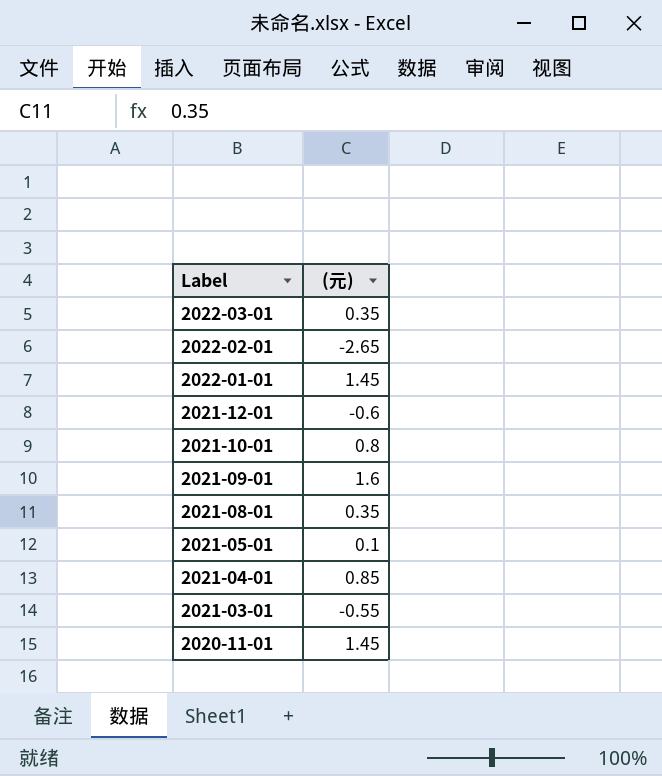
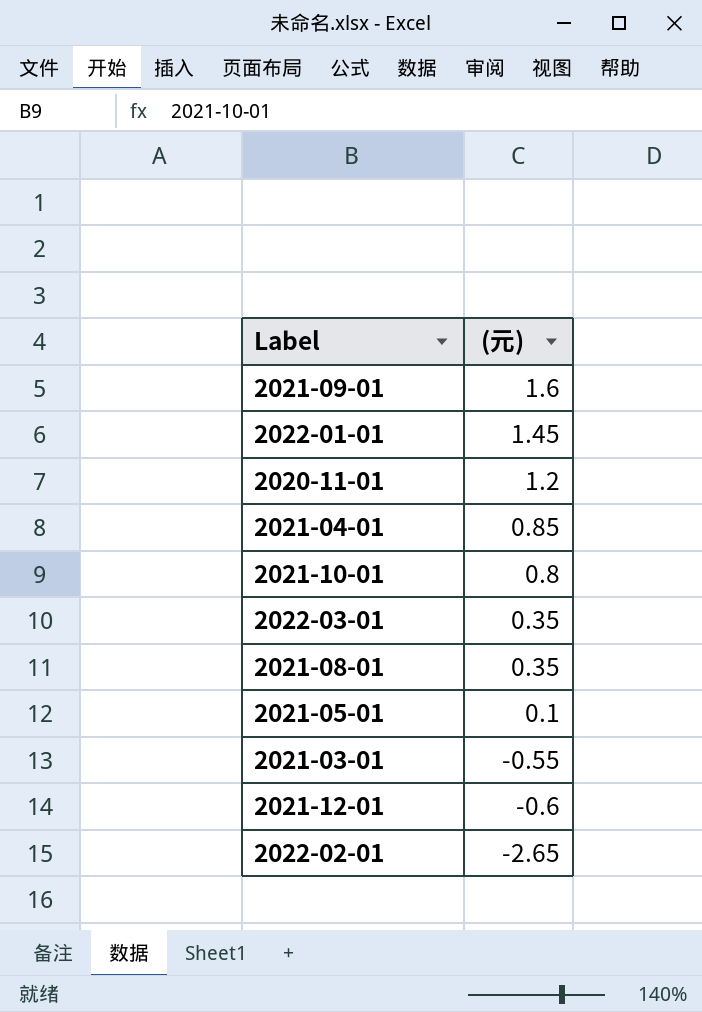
row order: Label descending -> (元) descending
2020-11-01 | (元): 1.45 -> 1.2

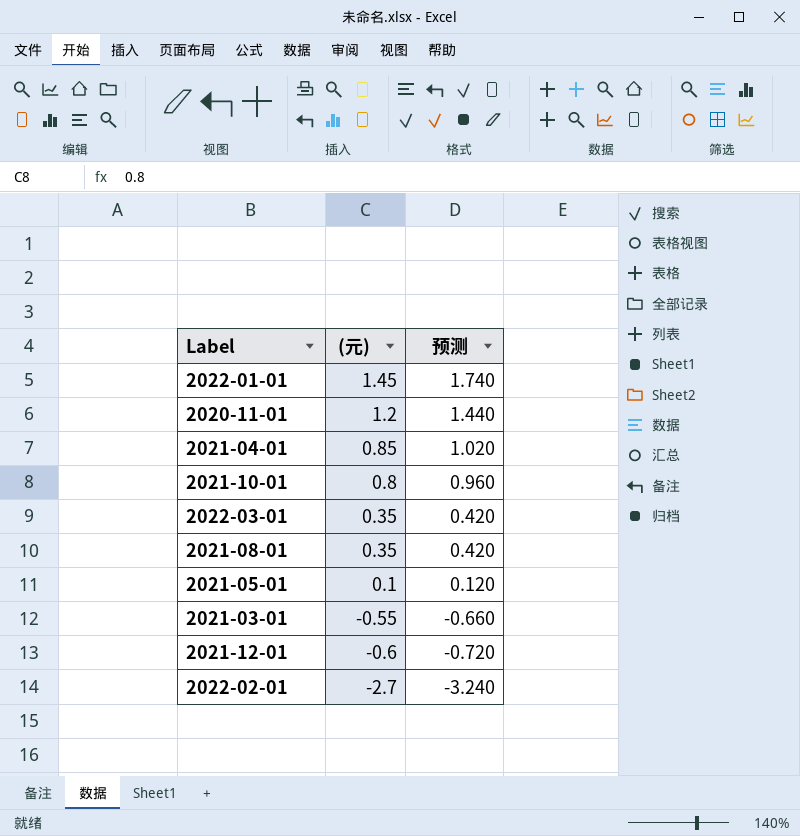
column 预测 | formula: none -> [(元)] * 1.2
row 2021-09-01: 1.6 -> none
2022-02-01 | (元): -2.65 -> -2.7

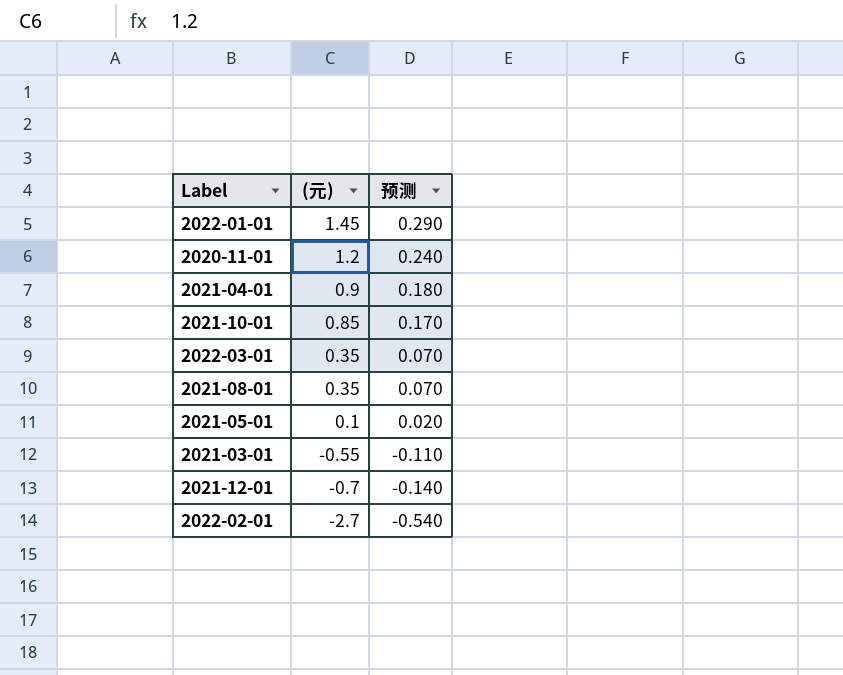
column 预测 | formula: [(元)] * 1.2 -> [(元)] * 0.2
2021-04-01 | (元): 0.85 -> 0.9
2021-10-01 | (元): 0.8 -> 0.85
2021-12-01 | (元): -0.6 -> -0.7

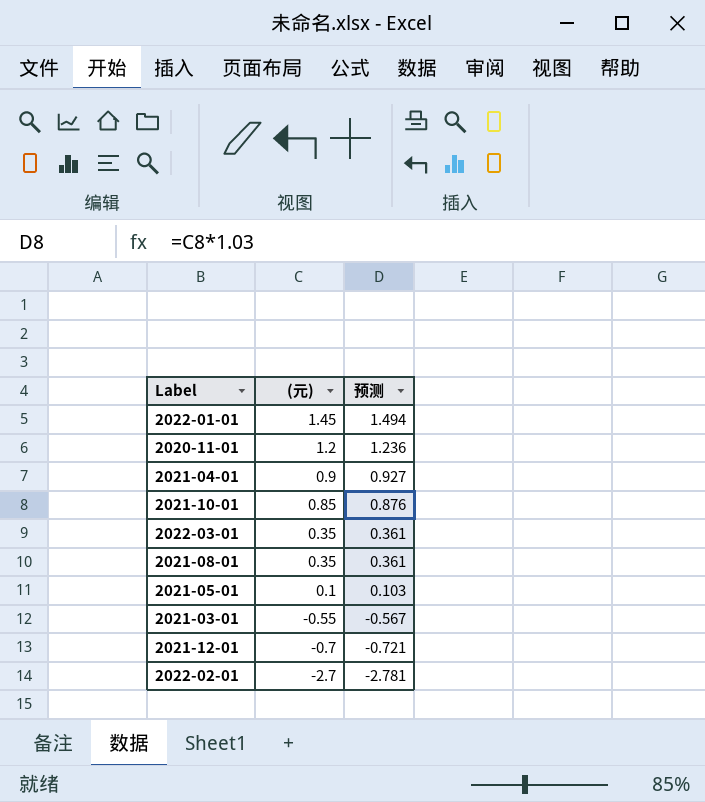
column 预测 | formula: [(元)] * 0.2 -> [(元)] * 1.03

